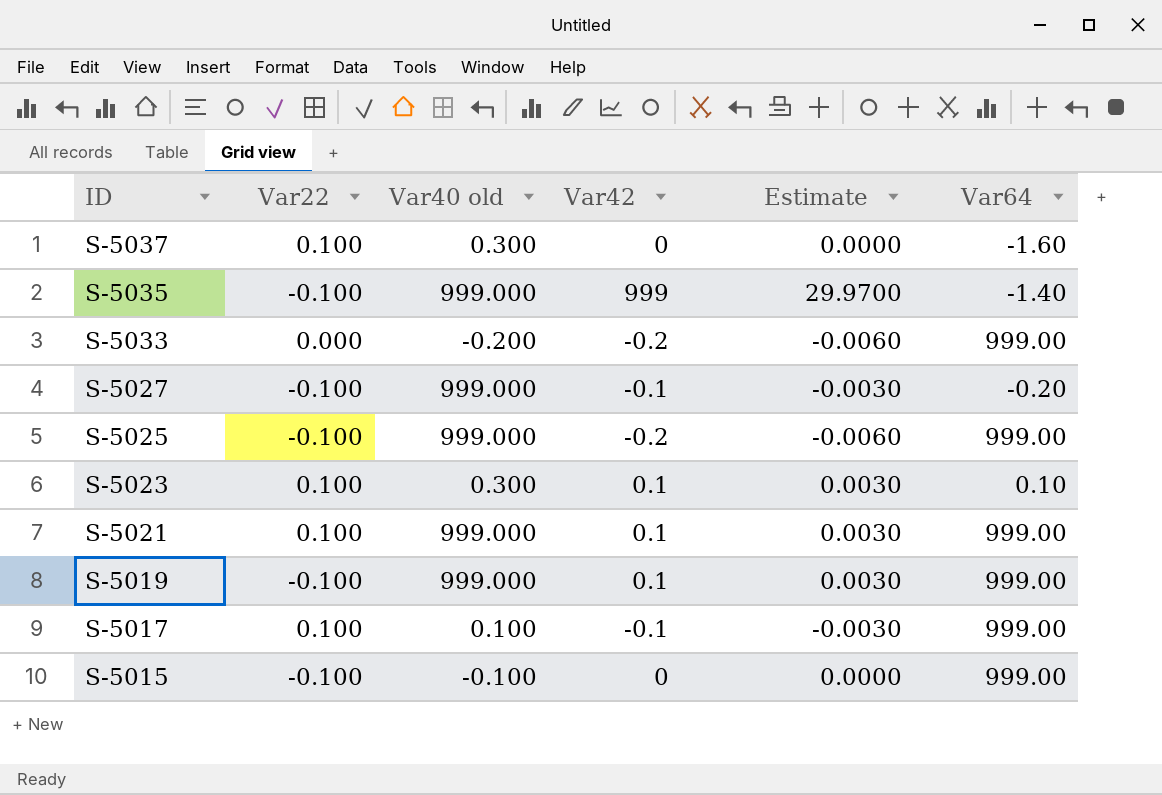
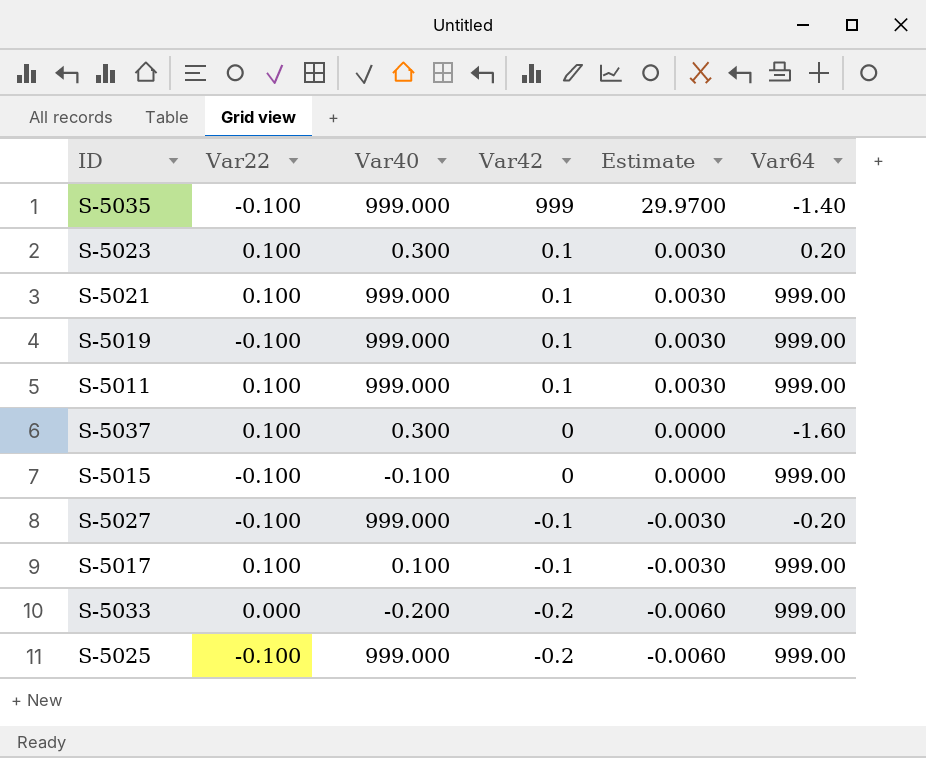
row order: ID descending -> Var42 descending
column name: Var40 old -> Var40
S-5023 | Var64: 0.10 -> 0.20
row S-5011: none -> 0.100 | 999.000 | 0.1 | 0.0030 | 999.00

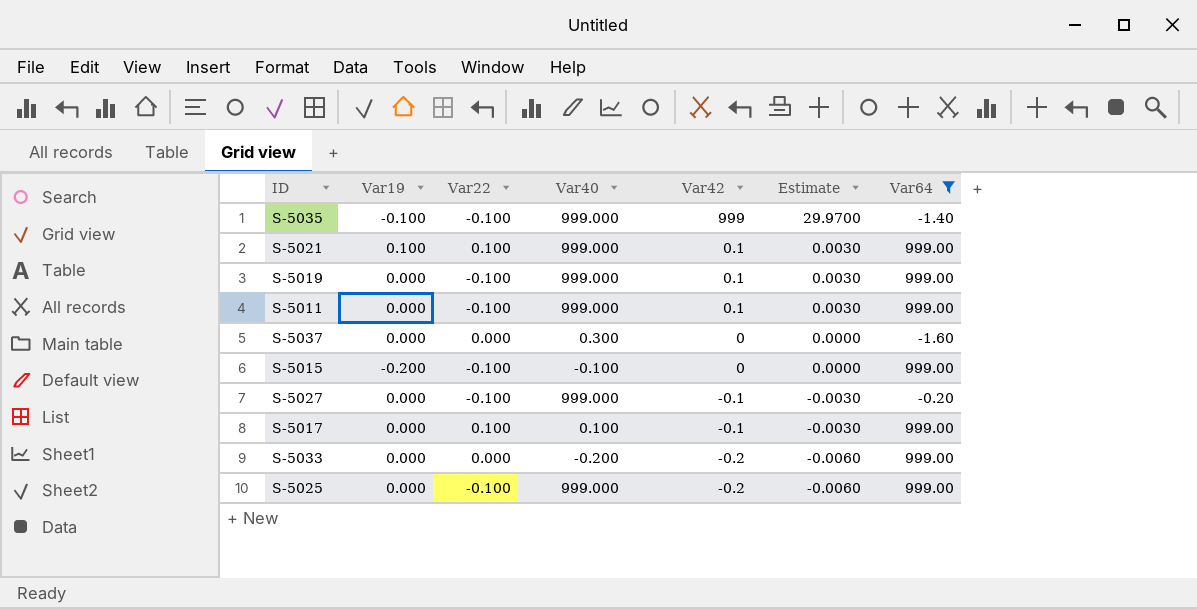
filter: none -> Var64 != 0.20
column Var19 | position: none -> 2
S-5011 | Var22: 0.100 -> -0.100
S-5037 | Var22: 0.100 -> 0.000

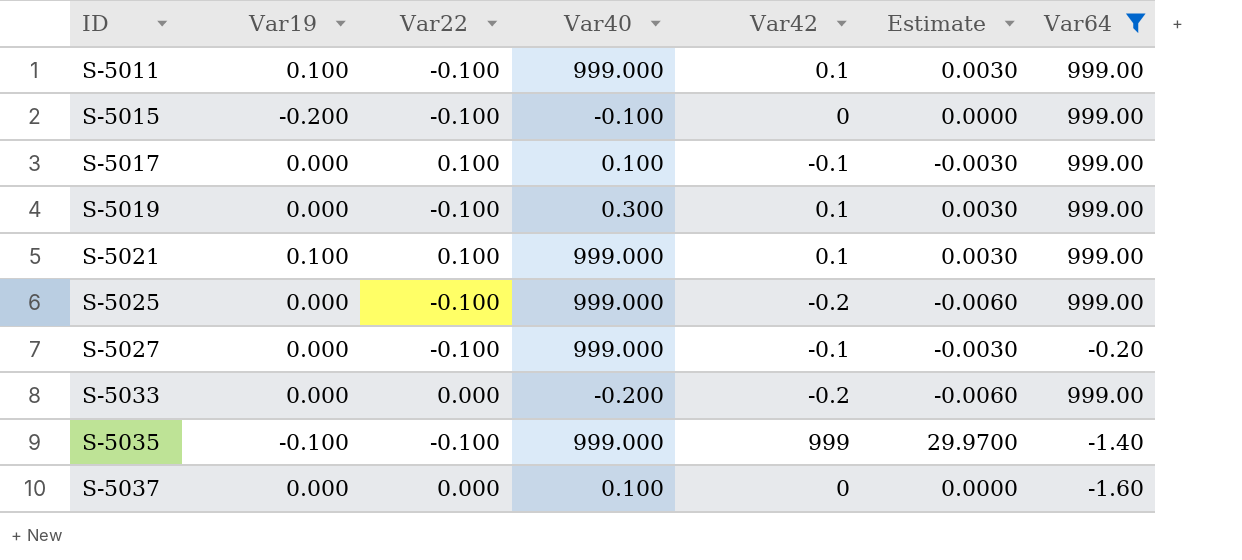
row order: Var42 descending -> ID ascending
S-5011 | Var19: 0.000 -> 0.100
S-5019 | Var40: 999.000 -> 0.300
S-5037 | Var40: 0.300 -> 0.100

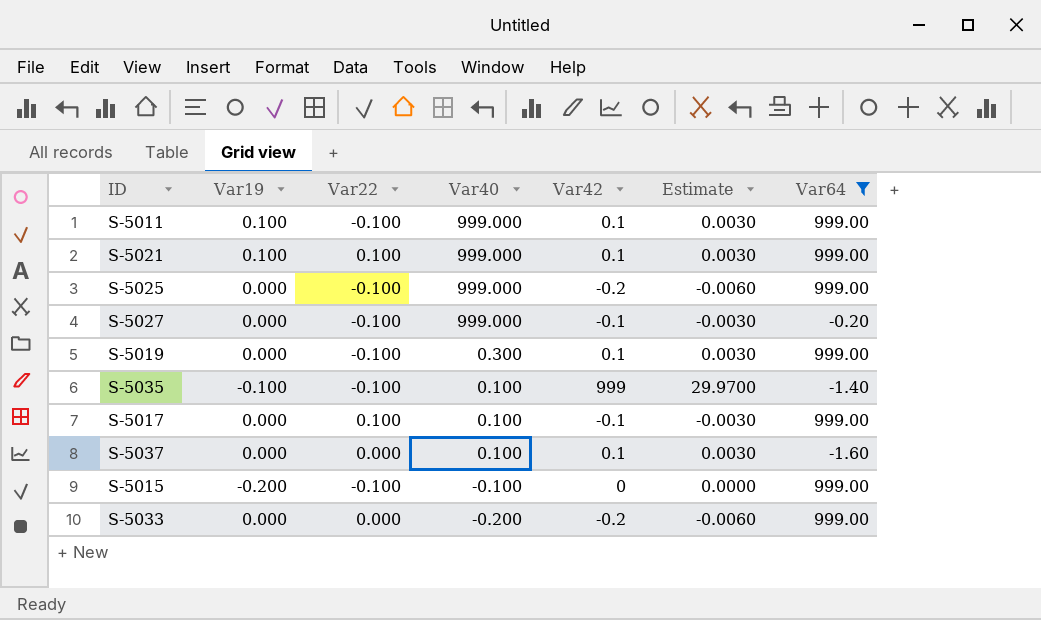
row order: ID ascending -> Var40 descending
S-5035 | Var40: 999.000 -> 0.100
S-5037 | Var42: 0 -> 0.1
S-5037 | Estimate: 0.0000 -> 0.0030

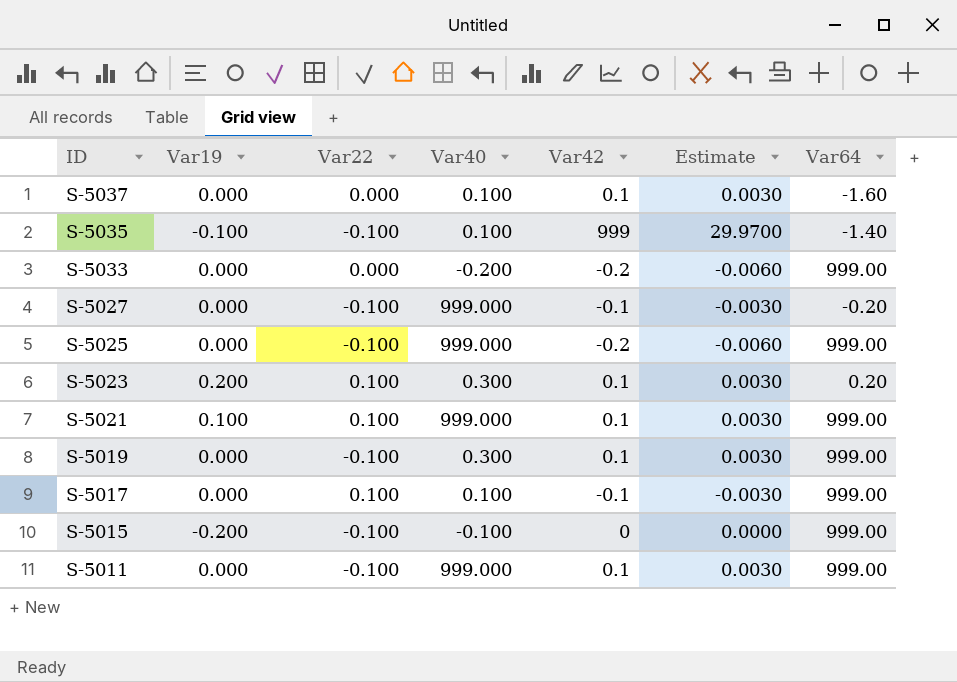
filter: Var64 != 0.20 -> none
row order: Var40 descending -> ID descending
S-5011 | Var19: 0.100 -> 0.000

